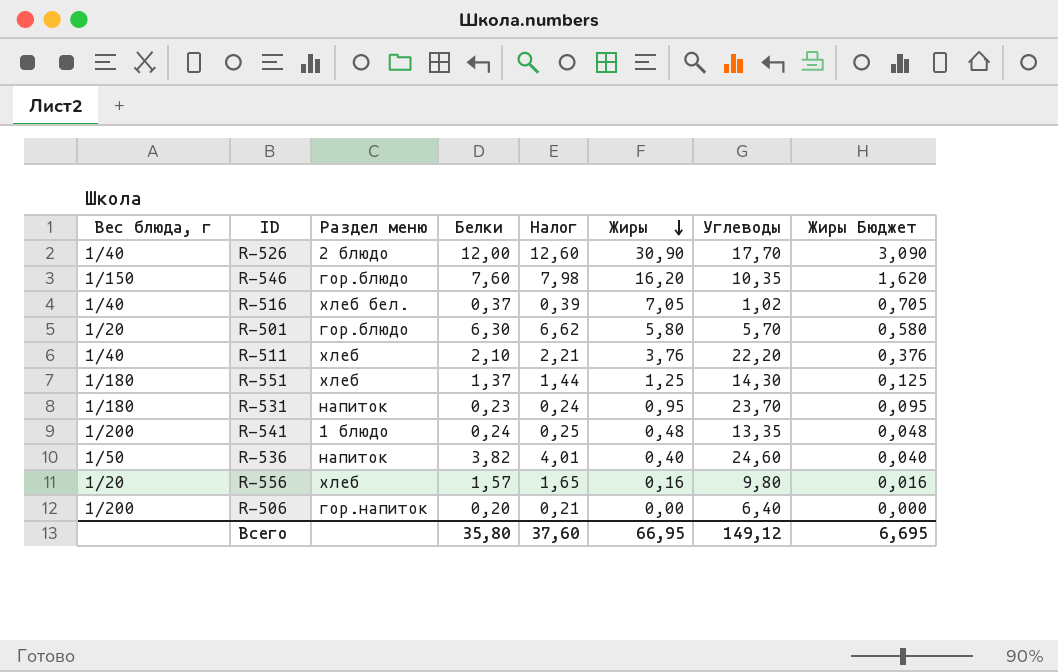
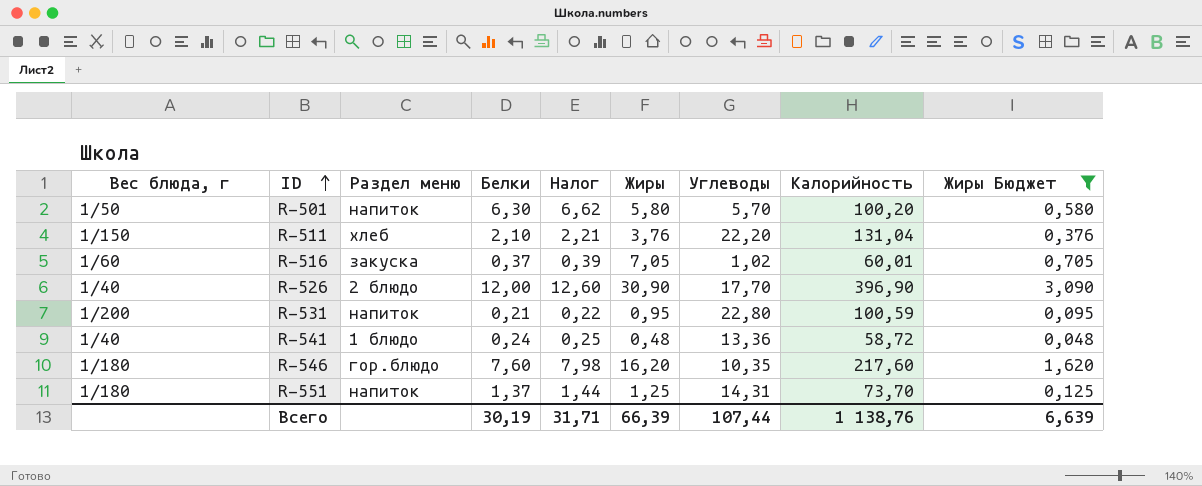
filter: none -> Жиры Бюджет >= 0,048
row order: Жиры descending -> ID ascending
column Калорийность | position: none -> 8
R-501 | Вес блюда, г: 1/20 -> 1/50
R-501 | Раздел меню: гор.блюдо -> напиток
R-511 | Вес блюда, г: 1/40 -> 1/150
R-516 | Вес блюда, г: 1/40 -> 1/60
R-516 | Раздел меню: хлеб бел. -> закуска
R-531 | Вес блюда, г: 1/180 -> 1/200
R-531 | Белки: 0,23 -> 0,21
R-531 | Налог: 0,24 -> 0,22
R-531 | Углеводы: 23,70 -> 22,80
R-541 | Вес блюда, г: 1/200 -> 1/40
R-541 | Углеводы: 13,35 -> 13,36
R-546 | Вес блюда, г: 1/150 -> 1/180
R-551 | Раздел меню: хлеб -> напиток
R-551 | Углеводы: 14,30 -> 14,31
Всего | Белки: 35,80 -> 30,19
Всего | Налог: 37,60 -> 31,71
Всего | Жиры: 66,95 -> 66,39
Всего | Углеводы: 149,12 -> 107,44
Всего | Жиры Бюджет: 6,695 -> 6,639

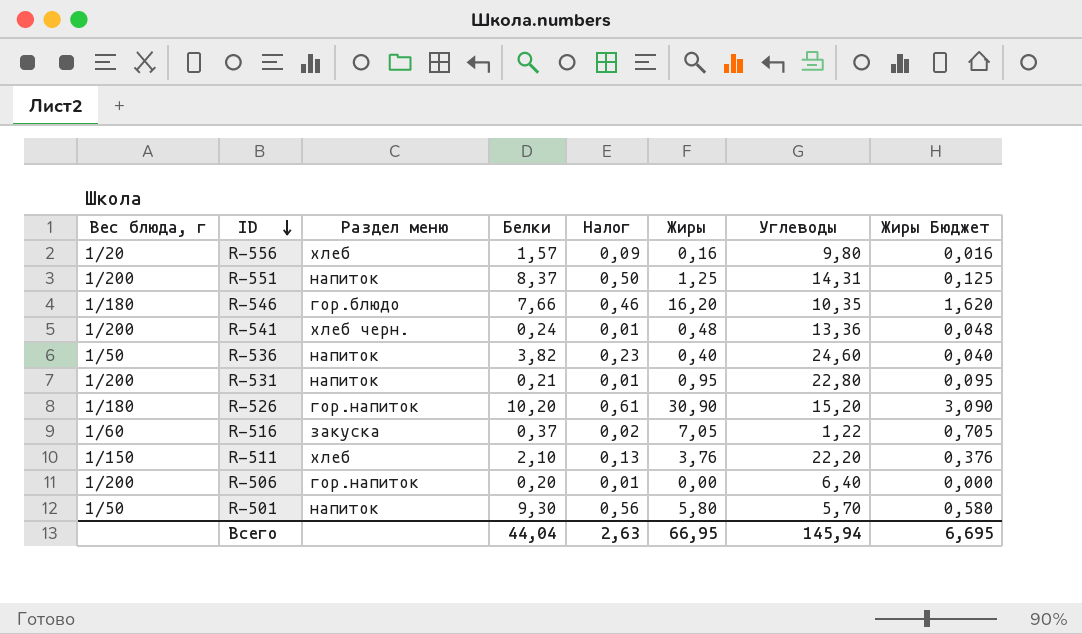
filter: Жиры Бюджет >= 0,048 -> none
row order: ID ascending -> ID descending
column Калорийность | position: 8 -> none
column Налог | formula: [Белки] * 1,05 -> [Белки] * 0,06
R-551 | Вес блюда, г: 1/180 -> 1/200
R-551 | Белки: 1,37 -> 8,37
R-546 | Белки: 7,60 -> 7,66
R-541 | Вес блюда, г: 1/40 -> 1/200
R-541 | Раздел меню: 1 блюдо -> хлеб черн.
R-526 | Вес блюда, г: 1/40 -> 1/180
R-526 | Раздел меню: 2 блюдо -> гор.напиток
R-526 | Белки: 12,00 -> 10,20
R-526 | Углеводы: 17,70 -> 15,20
R-516 | Углеводы: 1,02 -> 1,22
R-501 | Белки: 6,30 -> 9,30
Всего | Белки: 30,19 -> 44,04
Всего | Налог: 31,71 -> 2,63
Всего | Жиры: 66,39 -> 66,95
Всего | Углеводы: 107,44 -> 145,94
Всего | Жиры Бюджет: 6,639 -> 6,695

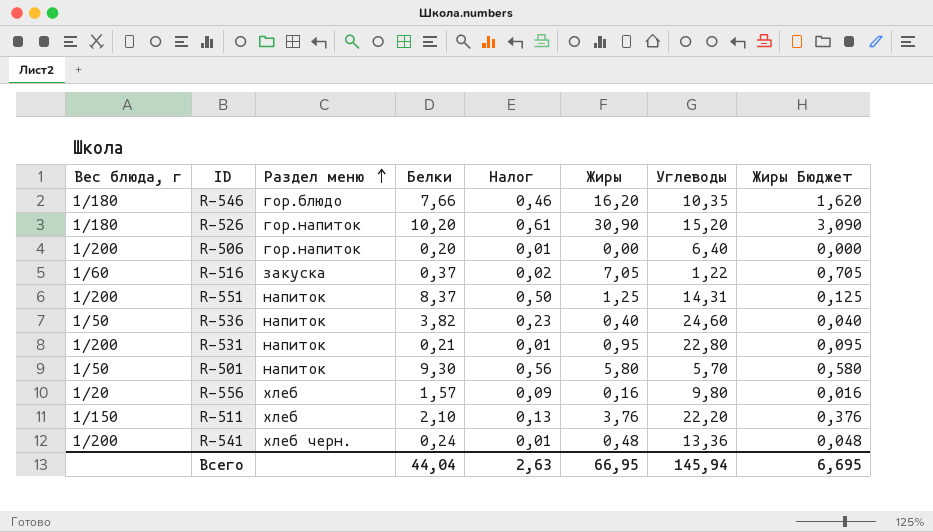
row order: ID descending -> Раздел меню ascending

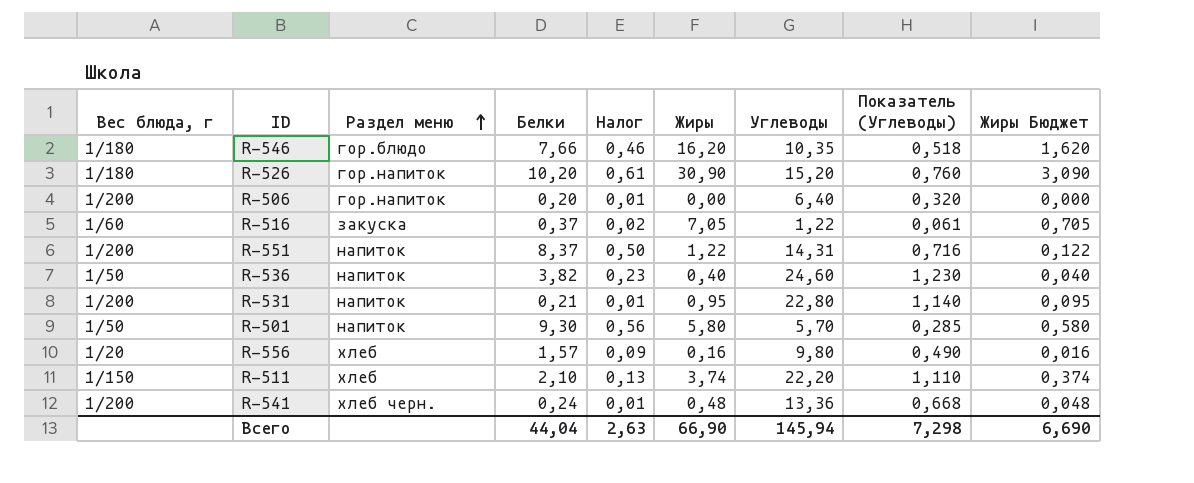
column Показатель (Углеводы) | formula: none -> [Углеводы] * 0,05
R-551 | Жиры: 1,25 -> 1,22
R-551 | Жиры Бюджет: 0,125 -> 0,122
R-511 | Жиры: 3,76 -> 3,74
R-511 | Жиры Бюджет: 0,376 -> 0,374
Всего | Жиры: 66,95 -> 66,90
Всего | Жиры Бюджет: 6,695 -> 6,690

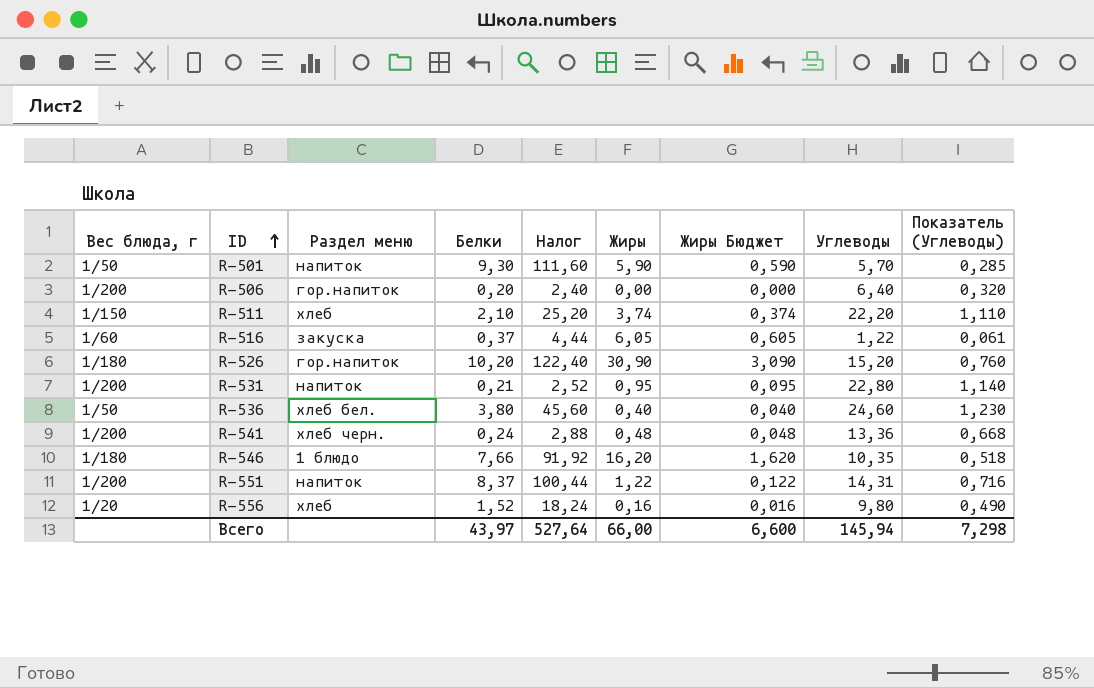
row order: Раздел меню ascending -> ID ascending
column Налог | formula: [Белки] * 0,06 -> [Белки] * 12
column Жиры Бюджет | position: 9 -> 7
R-501 | Жиры: 5,80 -> 5,90
R-501 | Жиры Бюджет: 0,580 -> 0,590
R-516 | Жиры: 7,05 -> 6,05
R-516 | Жиры Бюджет: 0,705 -> 0,605
R-536 | Раздел меню: напиток -> хлеб бел.
R-536 | Белки: 3,82 -> 3,80
R-546 | Раздел меню: гор.блюдо -> 1 блюдо
R-556 | Белки: 1,57 -> 1,52
Всего | Белки: 44,04 -> 43,97
Всего | Налог: 2,63 -> 527,64
Всего | Жиры: 66,90 -> 66,00
Всего | Жиры Бюджет: 6,690 -> 6,600

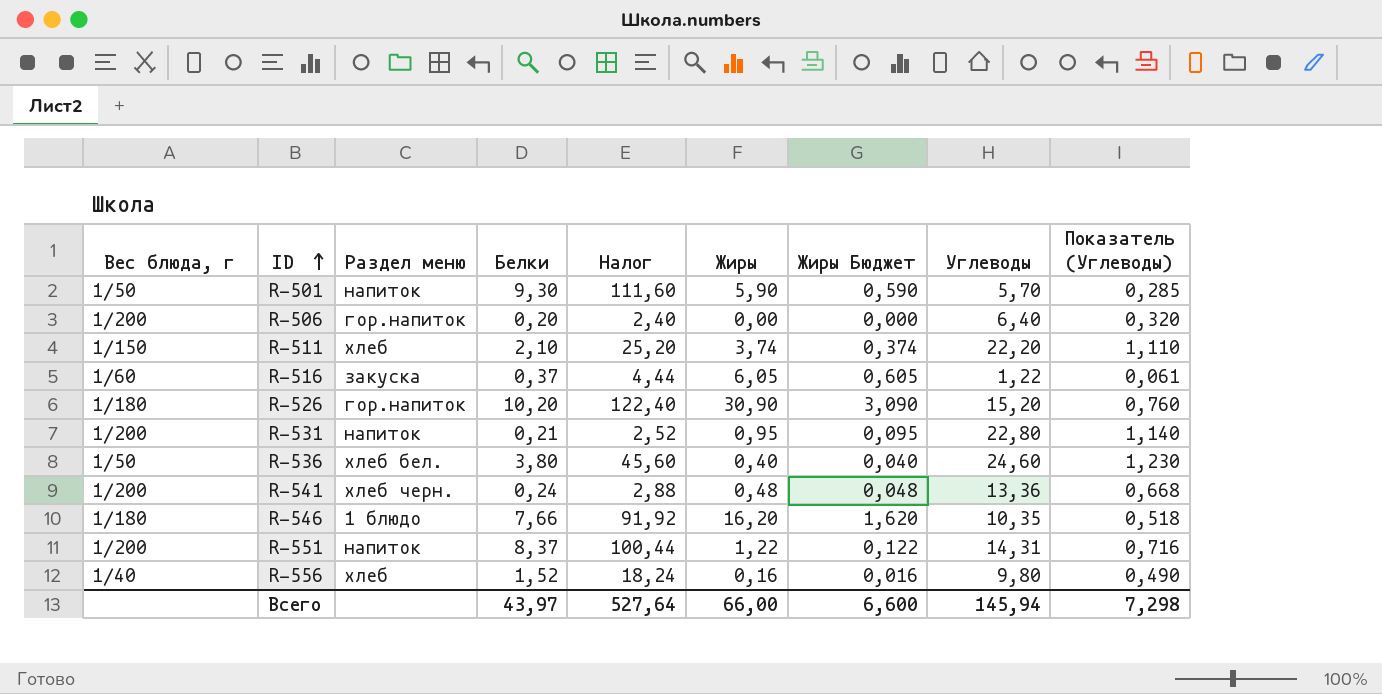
R-556 | Вес блюда, г: 1/20 -> 1/40

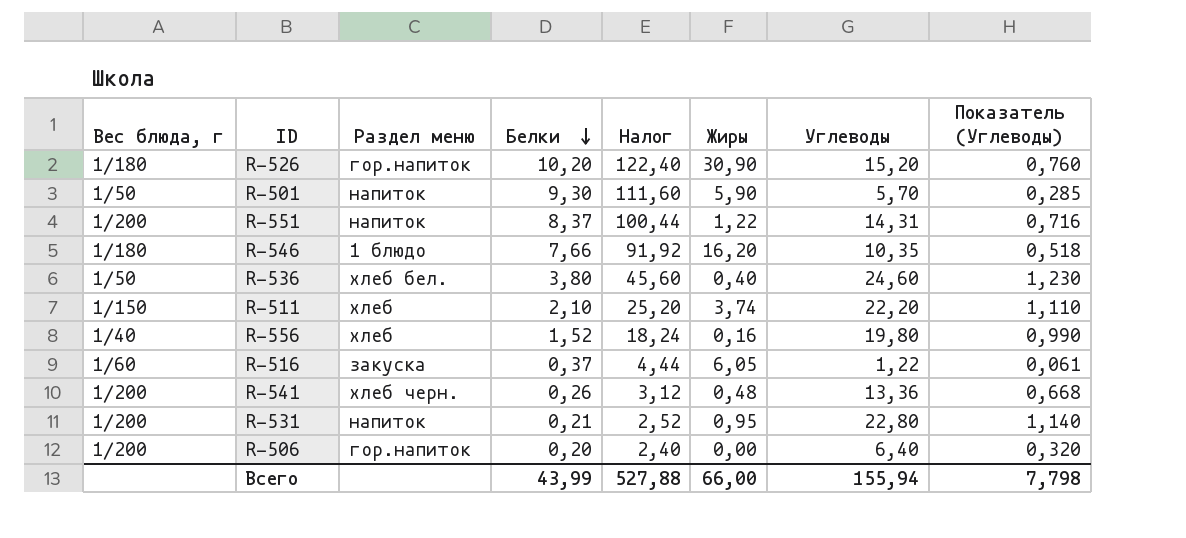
row order: ID ascending -> Белки descending
column Жиры Бюджет | formula: [Жиры] * 0,1 -> none
R-556 | Углеводы: 9,80 -> 19,80
R-556 | Показатель (Углеводы): 0,490 -> 0,990
R-541 | Белки: 0,24 -> 0,26
R-541 | Налог: 2,88 -> 3,12
Всего | Белки: 43,97 -> 43,99
Всего | Налог: 527,64 -> 527,88
Всего | Углеводы: 145,94 -> 155,94
Всего | Показатель (Углеводы): 7,298 -> 7,798

